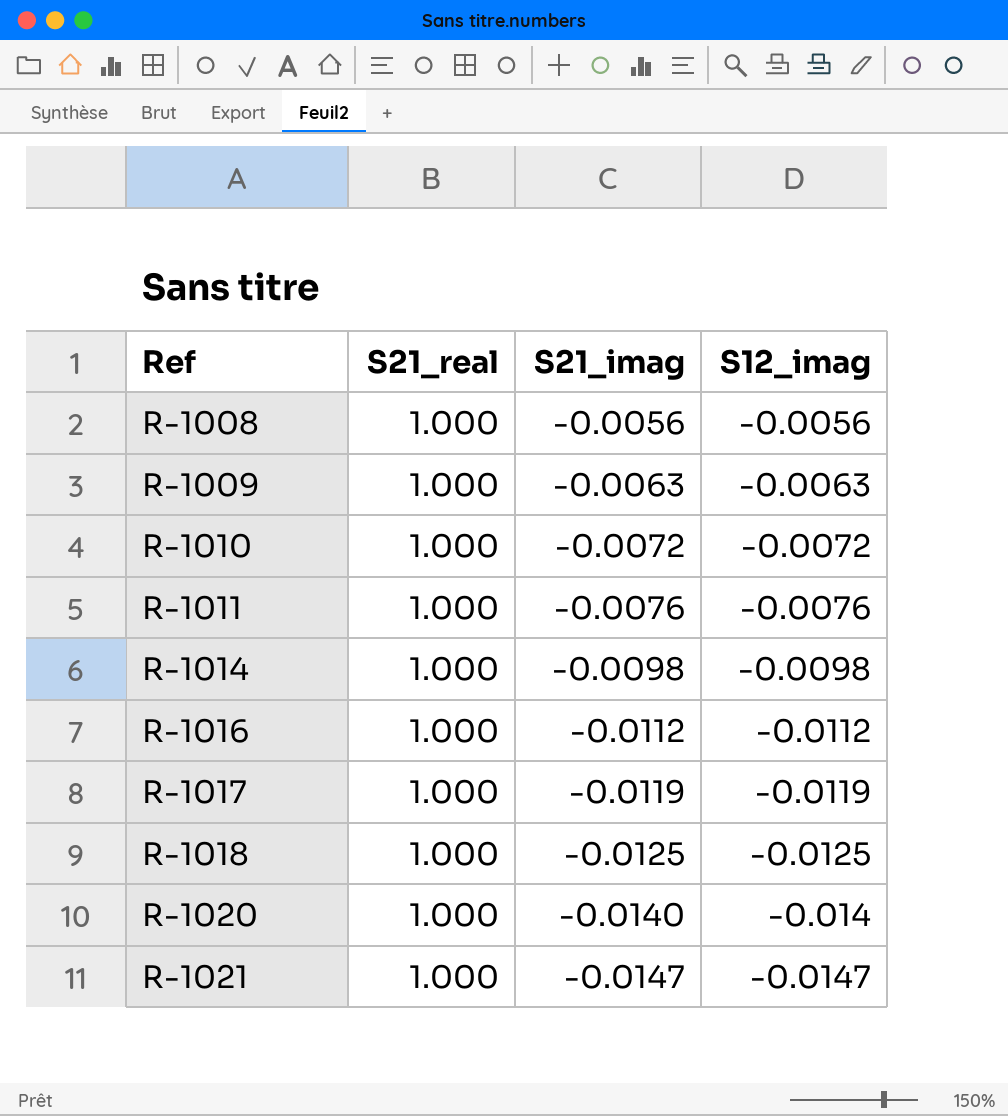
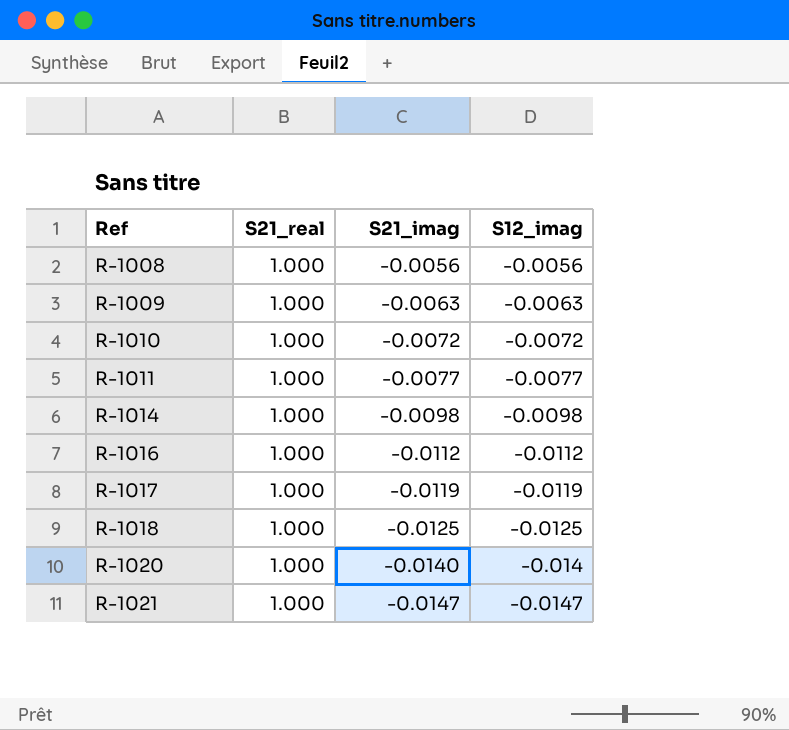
R-1011 | S21_imag: -0.0076 -> -0.0077
R-1011 | S12_imag: -0.0076 -> -0.0077

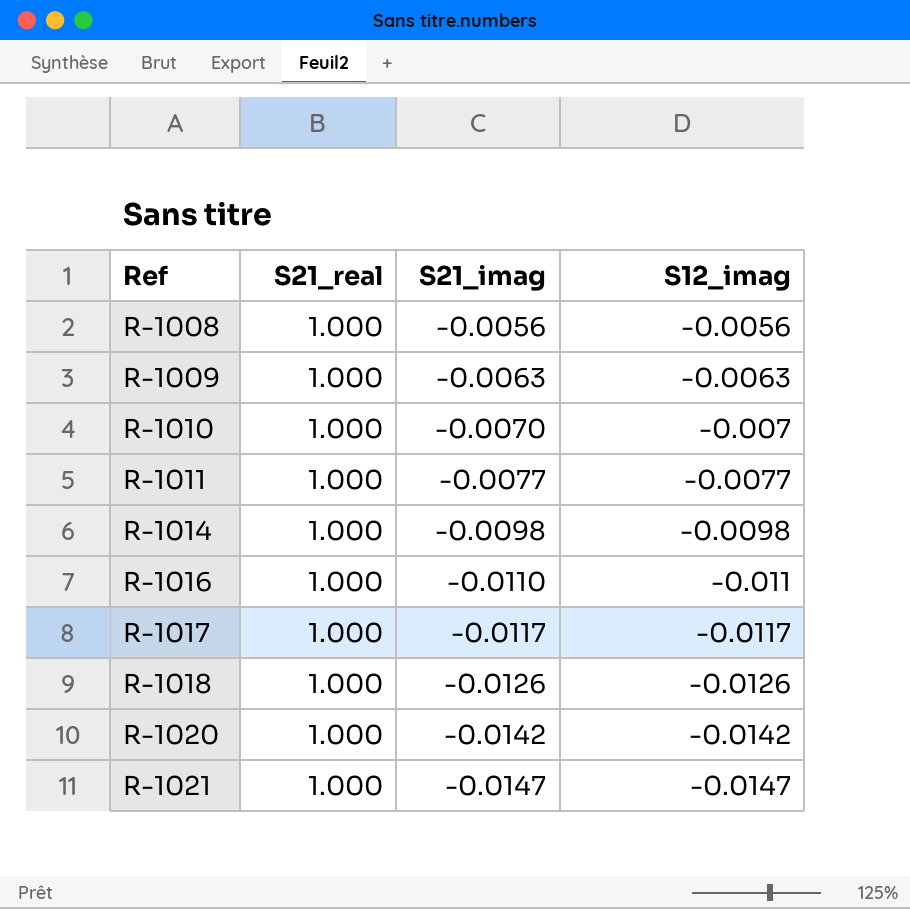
R-1010 | S21_imag: -0.0072 -> -0.0070
R-1010 | S12_imag: -0.0072 -> -0.007
R-1016 | S21_imag: -0.0112 -> -0.0110
R-1016 | S12_imag: -0.0112 -> -0.011
R-1017 | S21_imag: -0.0119 -> -0.0117
R-1017 | S12_imag: -0.0119 -> -0.0117
R-1018 | S21_imag: -0.0125 -> -0.0126
R-1018 | S12_imag: -0.0125 -> -0.0126
R-1020 | S21_imag: -0.0140 -> -0.0142
R-1020 | S12_imag: -0.014 -> -0.0142

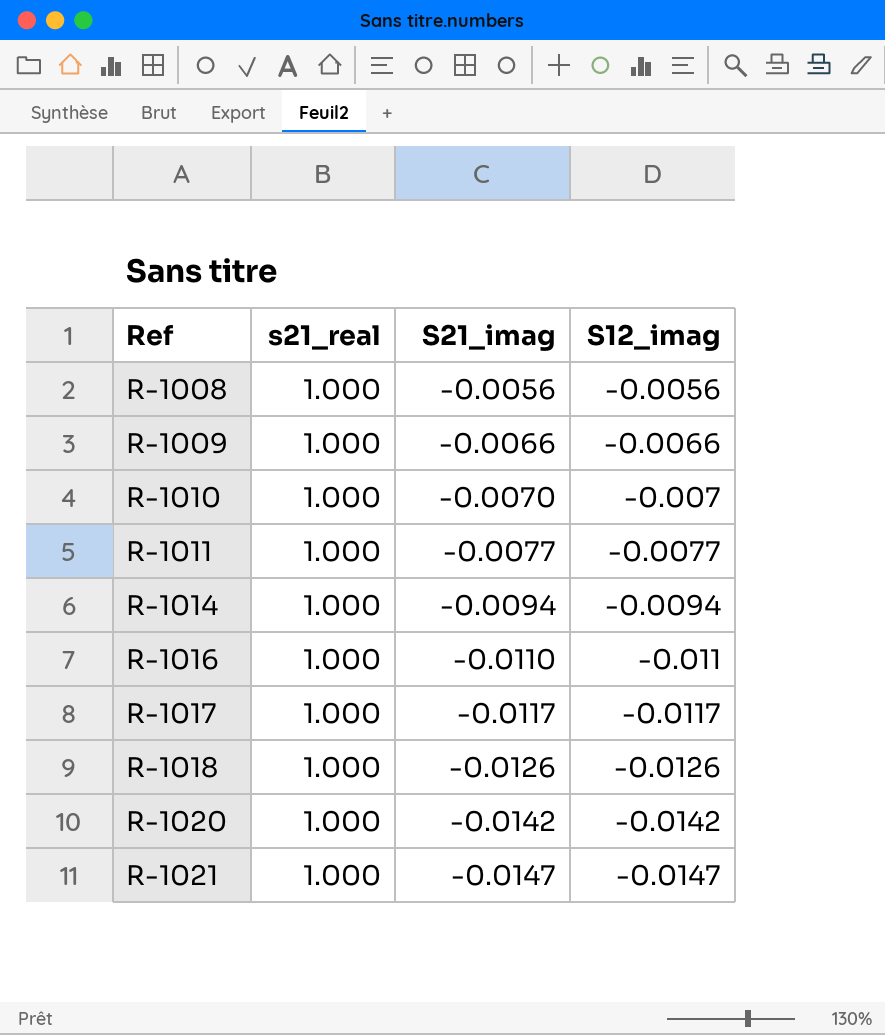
column name: S21_real -> s21_real
R-1009 | S21_imag: -0.0063 -> -0.0066
R-1009 | S12_imag: -0.0063 -> -0.0066
R-1014 | S21_imag: -0.0098 -> -0.0094
R-1014 | S12_imag: -0.0098 -> -0.0094

